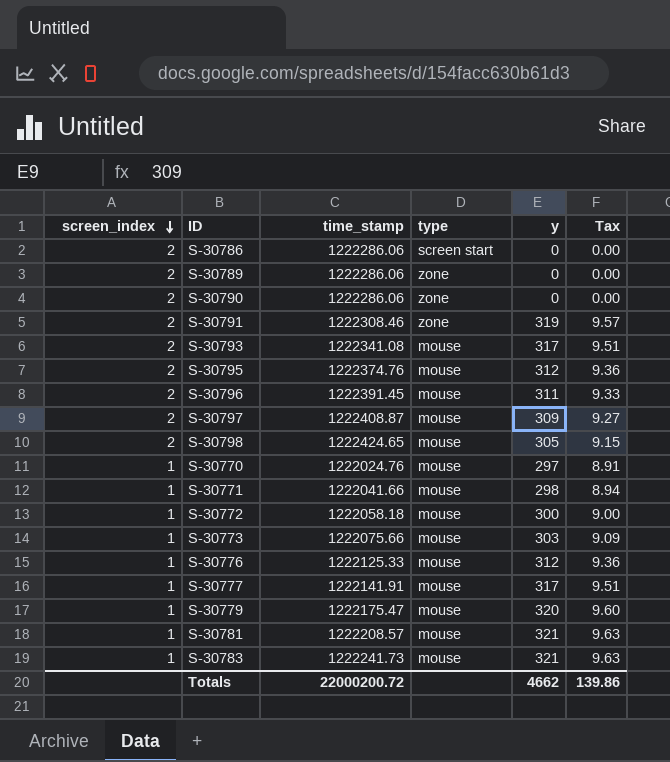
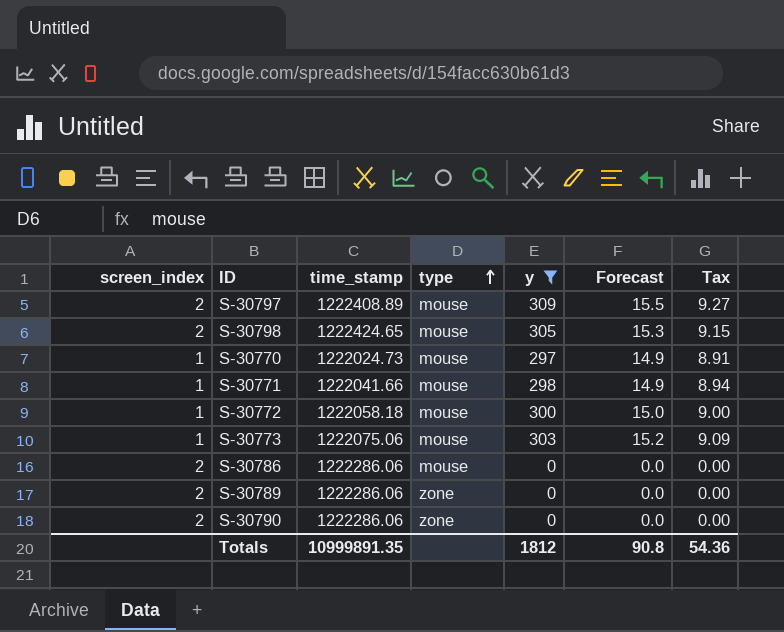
filter: none -> y <= 309
row order: screen_index descending -> type ascending
column Forecast | formula: none -> [y] * 0.05
S-30797 | time_stamp: 1222408.87 -> 1222408.89
S-30770 | time_stamp: 1222024.76 -> 1222024.73
S-30773 | time_stamp: 1222075.66 -> 1222075.06
S-30786 | type: screen start -> mouse
Totals | time_stamp: 22000200.72 -> 10999891.35
Totals | y: 4662 -> 1812
Totals | Tax: 139.86 -> 54.36

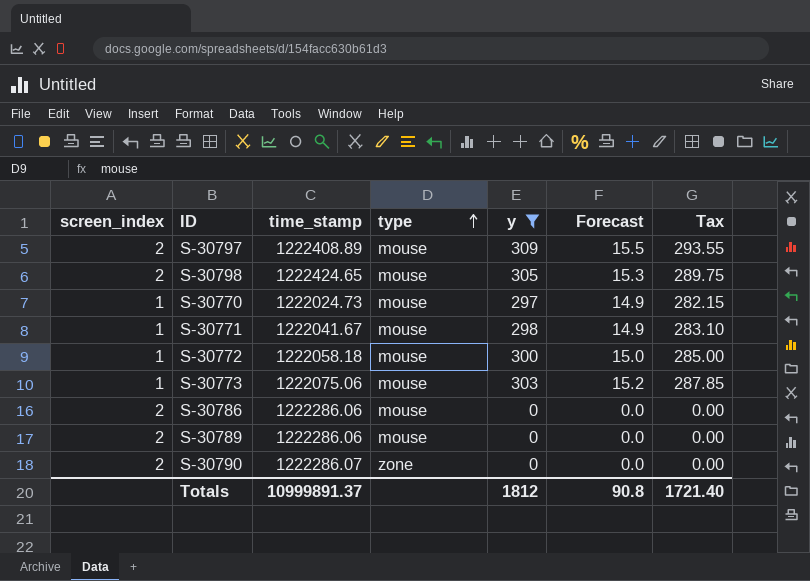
column Tax | formula: [y] * 0.03 -> [y] * 0.95
S-30771 | time_stamp: 1222041.66 -> 1222041.67
S-30789 | type: zone -> mouse
S-30790 | time_stamp: 1222286.06 -> 1222286.07
Totals | time_stamp: 10999891.35 -> 10999891.37
Totals | Tax: 54.36 -> 1721.40

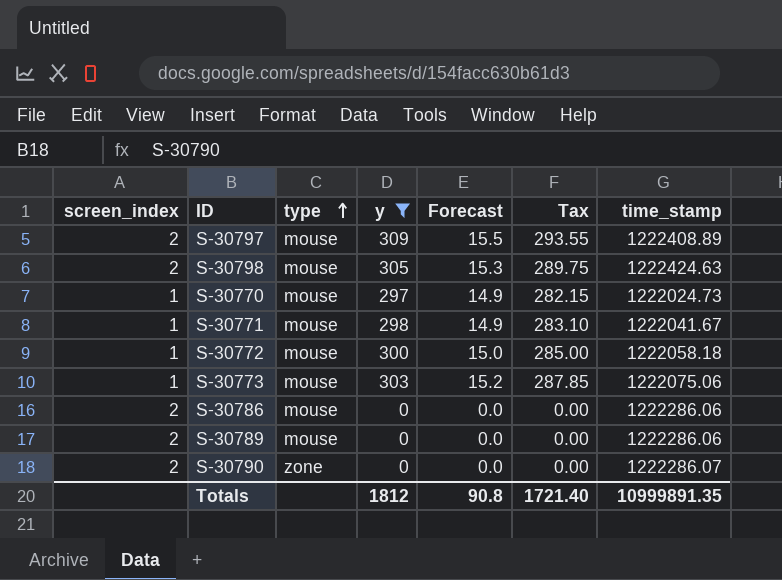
column time_stamp | position: 3 -> 7
S-30798 | time_stamp: 1222424.65 -> 1222424.63
Totals | time_stamp: 10999891.37 -> 10999891.35

